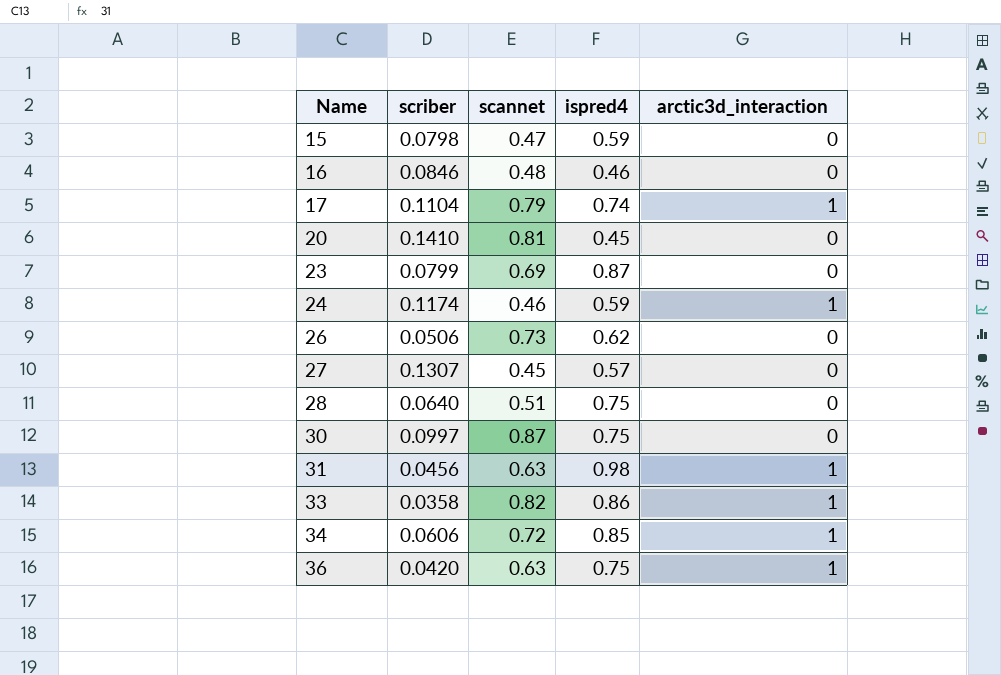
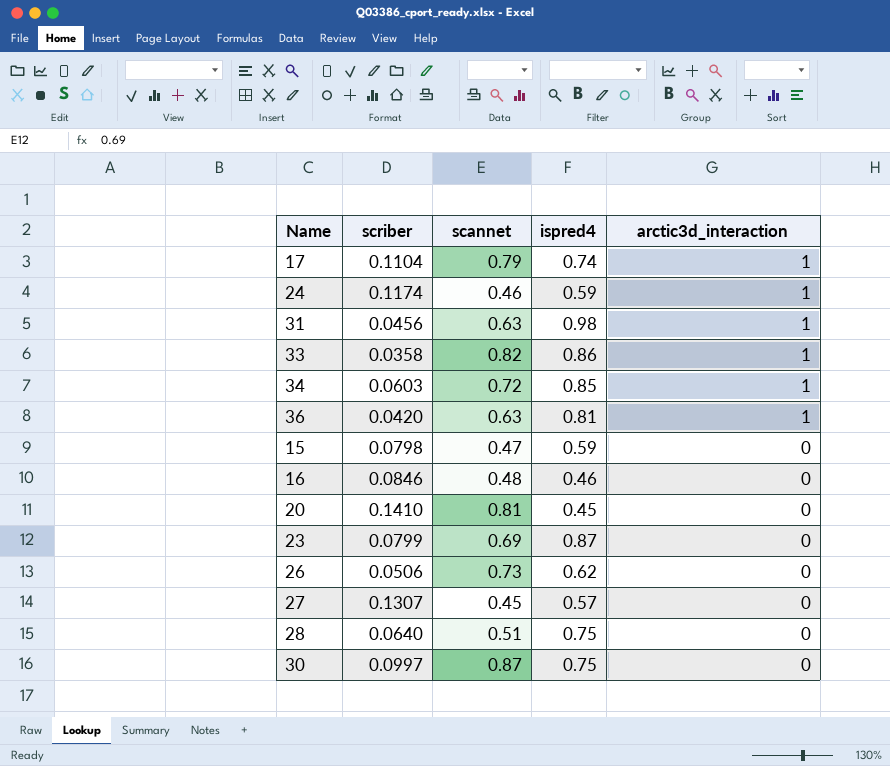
row order: Name ascending -> arctic3d_interaction descending
34 | scriber: 0.0606 -> 0.0603
36 | ispred4: 0.75 -> 0.81

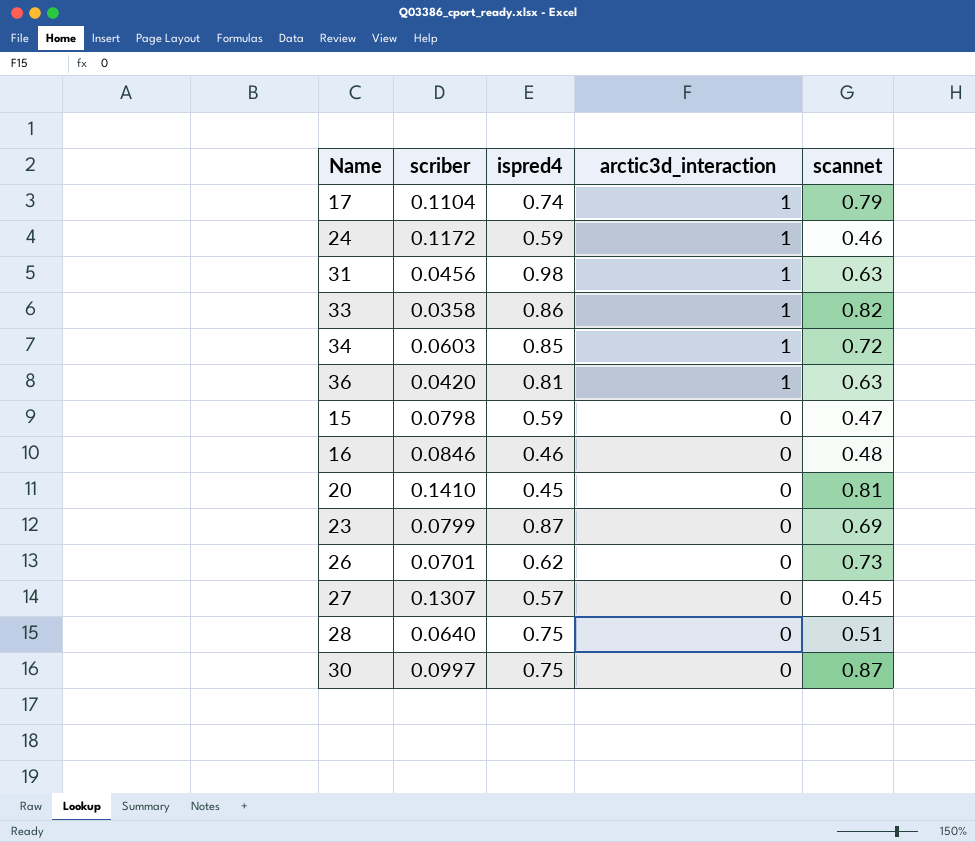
column scannet | position: 3 -> 5
24 | scriber: 0.1174 -> 0.1172
26 | scriber: 0.0506 -> 0.0701

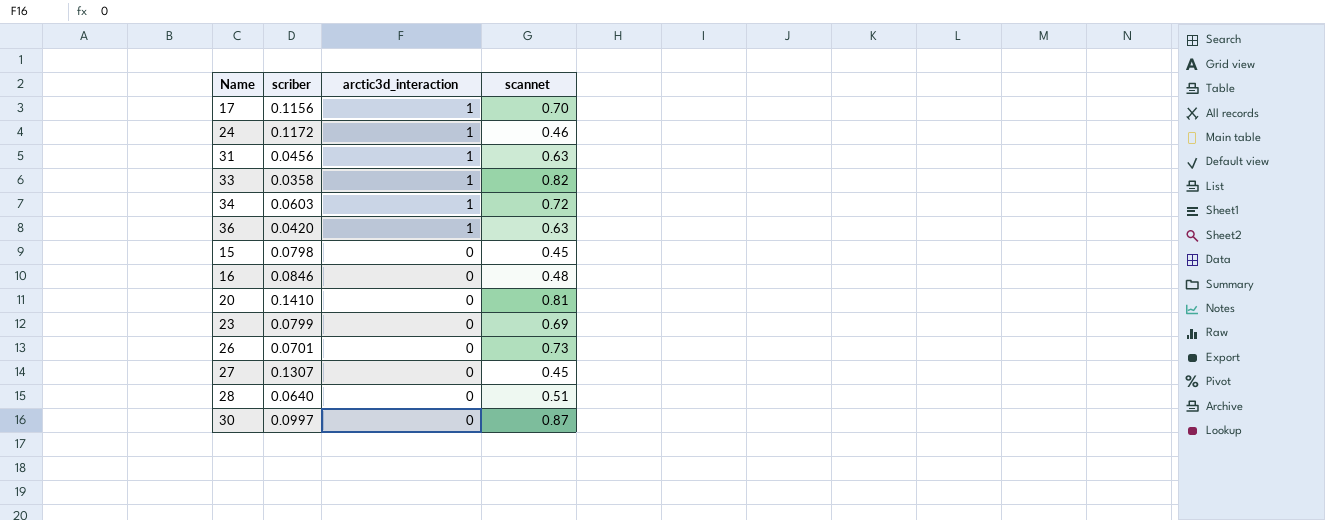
column ispred4 | position: 3 -> none
17 | scriber: 0.1104 -> 0.1156
17 | scannet: 0.79 -> 0.70
15 | scannet: 0.47 -> 0.45

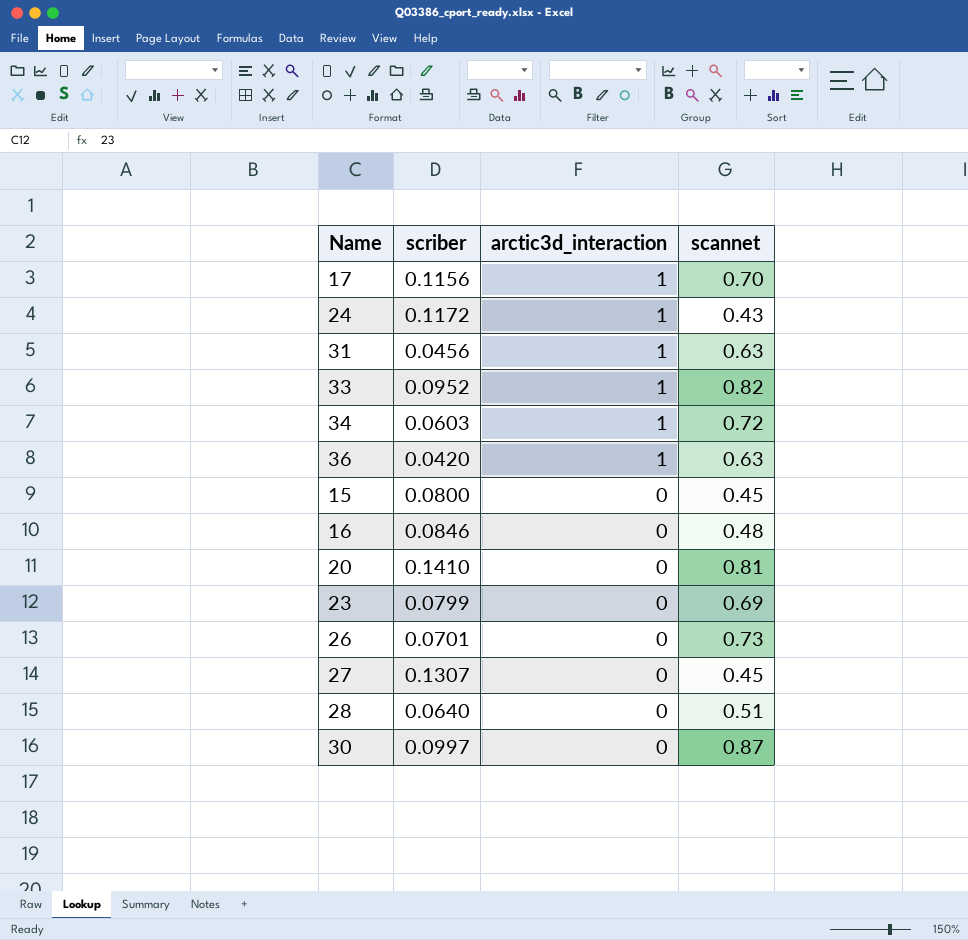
24 | scannet: 0.46 -> 0.43
33 | scriber: 0.0358 -> 0.0952
15 | scriber: 0.0798 -> 0.0800

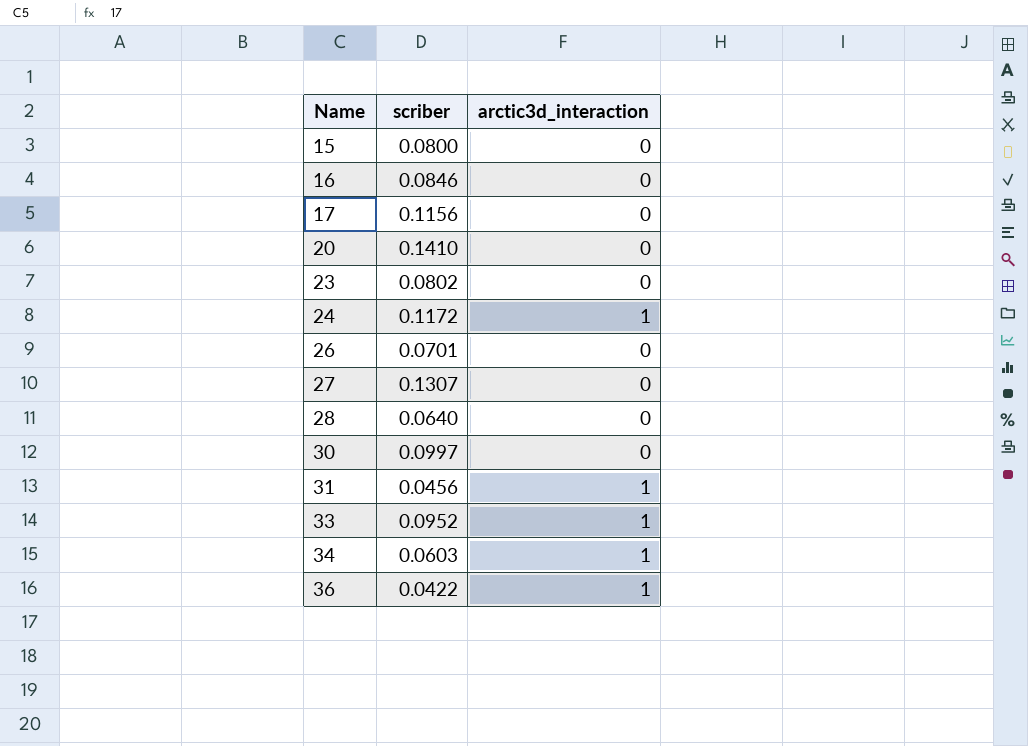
row order: arctic3d_interaction descending -> Name ascending
column scannet | position: 4 -> none
17 | arctic3d_interaction: 1 -> 0
23 | scriber: 0.0799 -> 0.0802
36 | scriber: 0.0420 -> 0.0422

